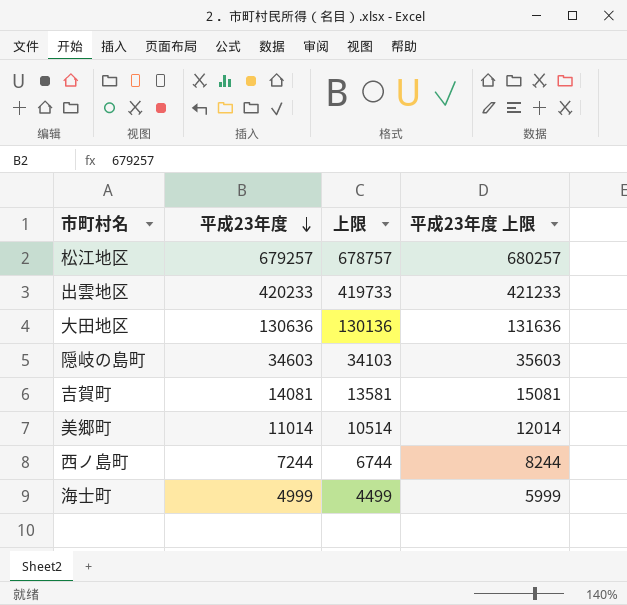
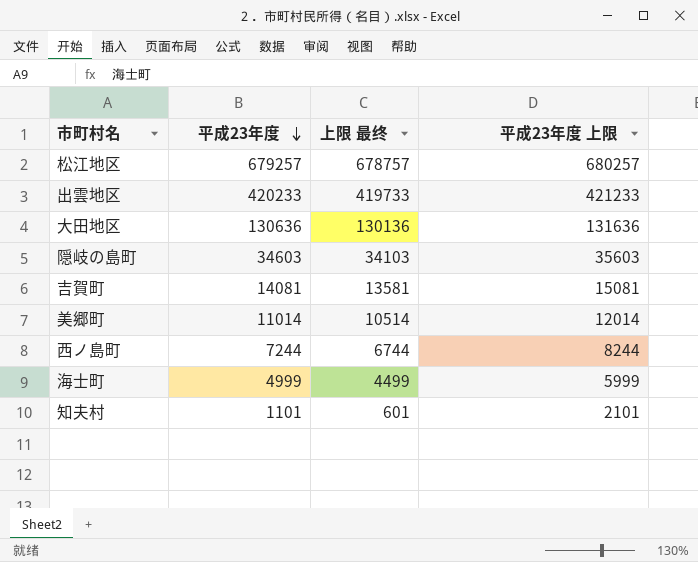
column name: 上限 -> 上限 最终
row 知夫村: none -> 1101 | 601 | 2101

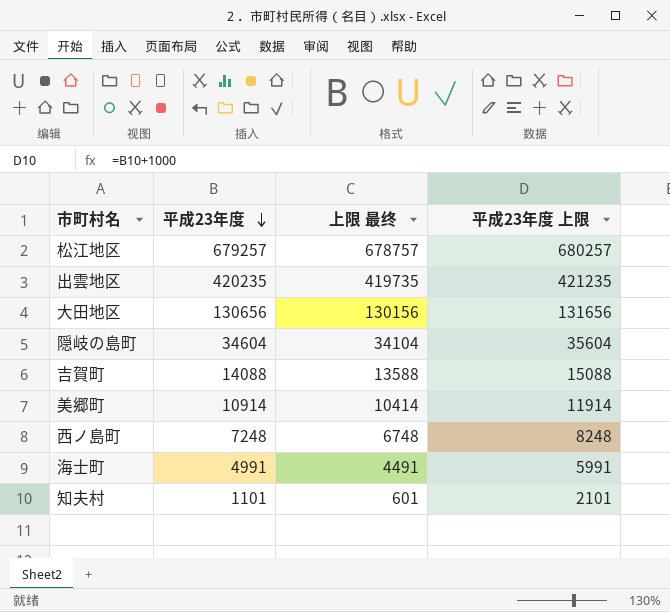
出雲地区 | 平成23年度: 420233 -> 420235
出雲地区 | 上限 最终: 419733 -> 419735
出雲地区 | 平成23年度 上限: 421233 -> 421235
大田地区 | 平成23年度: 130636 -> 130656
大田地区 | 上限 最终: 130136 -> 130156
大田地区 | 平成23年度 上限: 131636 -> 131656
隠岐の島町 | 平成23年度: 34603 -> 34604
隠岐の島町 | 上限 最终: 34103 -> 34104
隠岐の島町 | 平成23年度 上限: 35603 -> 35604
吉賀町 | 平成23年度: 14081 -> 14088
吉賀町 | 上限 最终: 13581 -> 13588
吉賀町 | 平成23年度 上限: 15081 -> 15088
美郷町 | 平成23年度: 11014 -> 10914
美郷町 | 上限 最终: 10514 -> 10414
美郷町 | 平成23年度 上限: 12014 -> 11914
西ノ島町 | 平成23年度: 7244 -> 7248
西ノ島町 | 上限 最终: 6744 -> 6748
西ノ島町 | 平成23年度 上限: 8244 -> 8248
海士町 | 平成23年度: 4999 -> 4991
海士町 | 上限 最终: 4499 -> 4491
海士町 | 平成23年度 上限: 5999 -> 5991

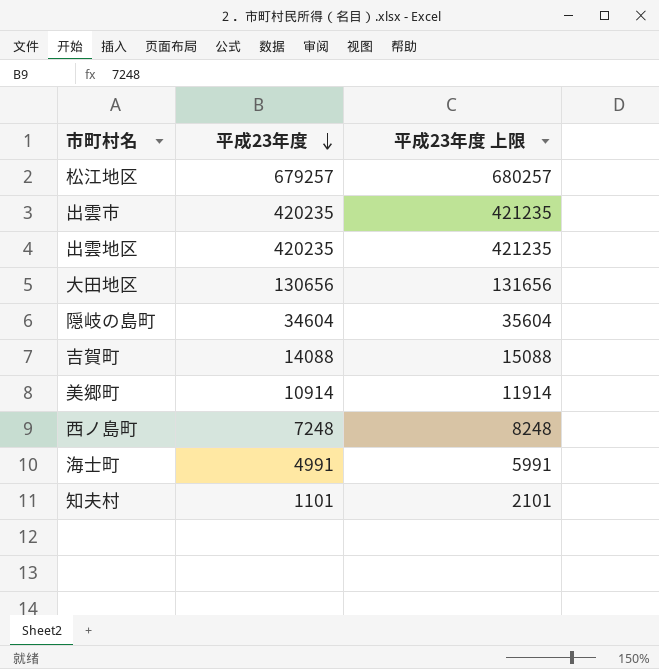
column 上限 最终 | formula: [平成23年度] - 500 -> none
row 出雲市: none -> 420235 | 421235

